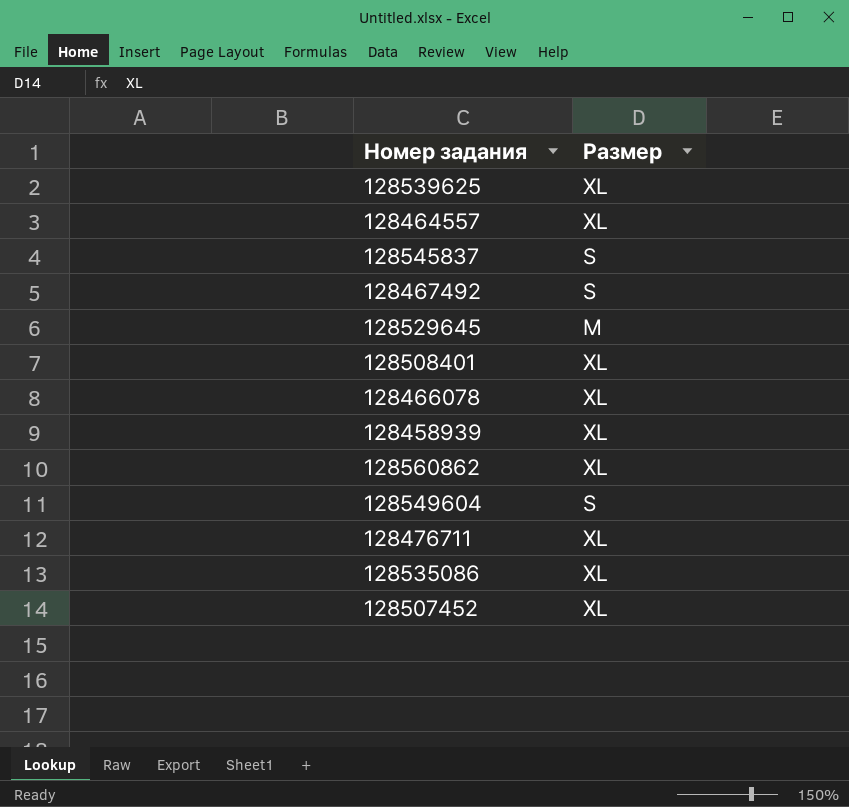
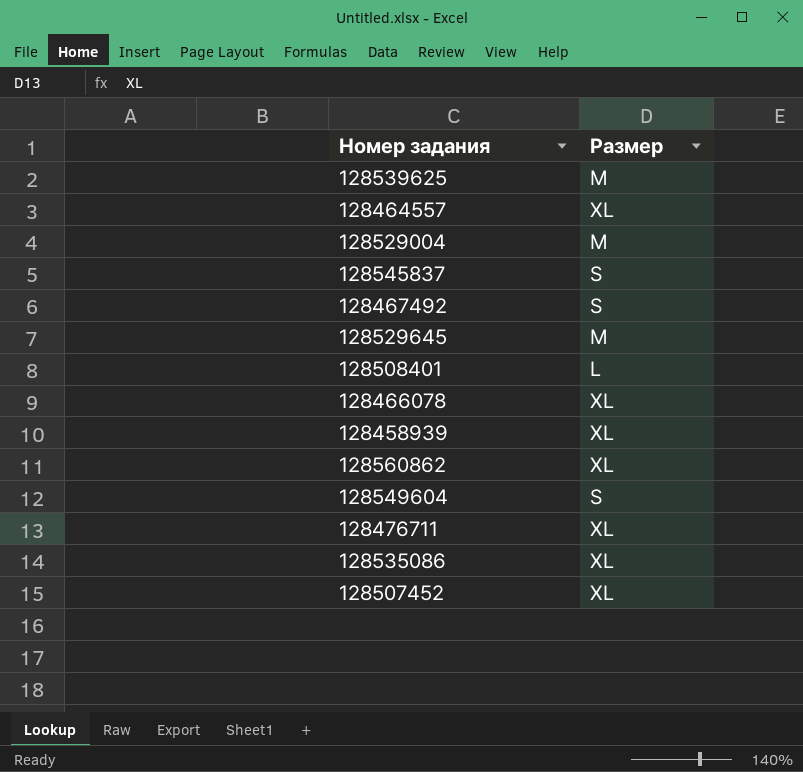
128539625 | Размер: XL -> M
row 128529004: none -> M
128508401 | Размер: XL -> L

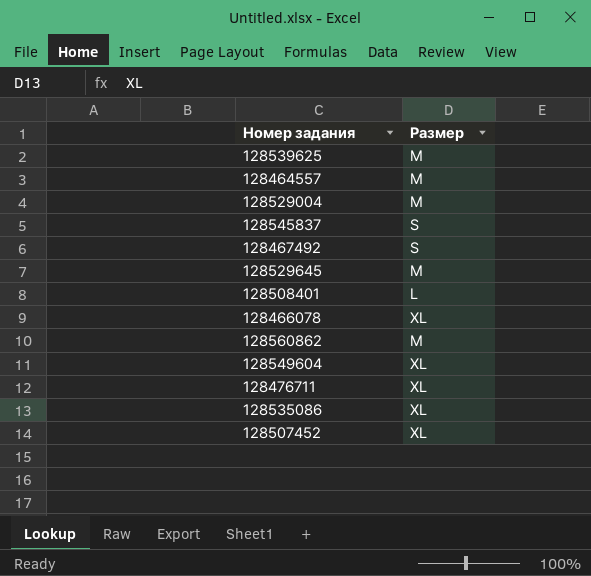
row 128458939: XL -> none
128464557 | Размер: XL -> M
128560862 | Размер: XL -> M
128549604 | Размер: S -> XL

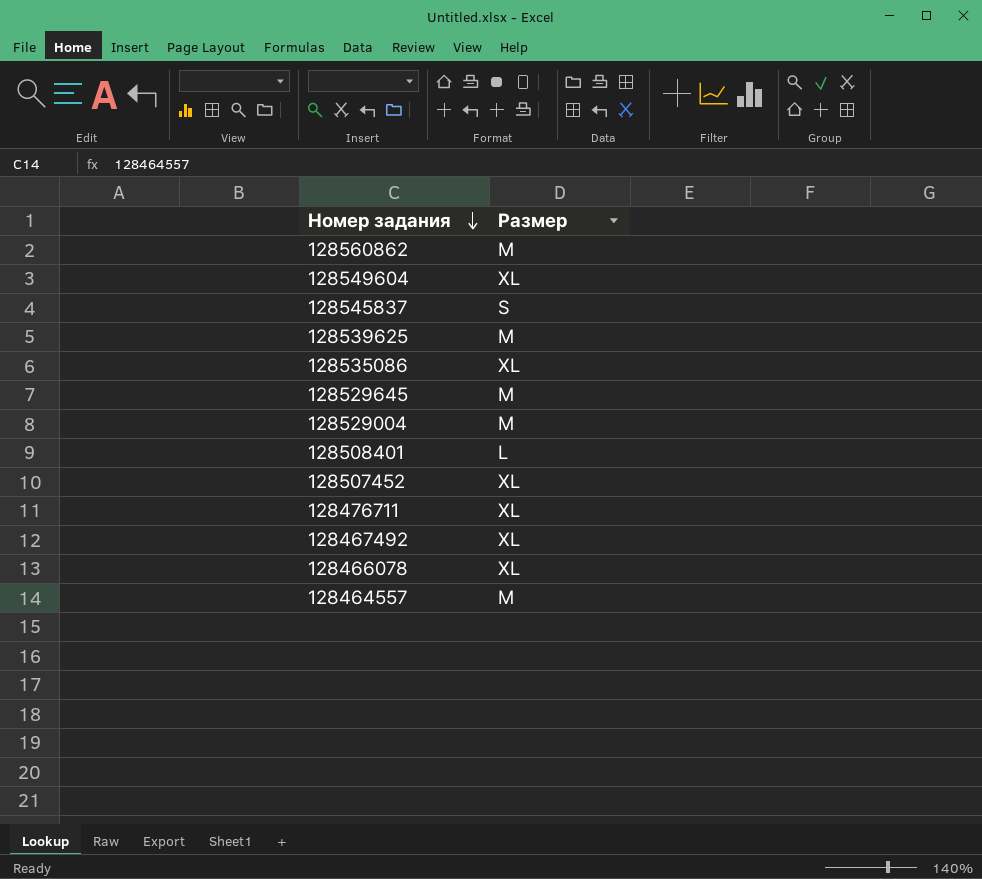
row order: none -> Номер задания descending
128467492 | Размер: S -> XL

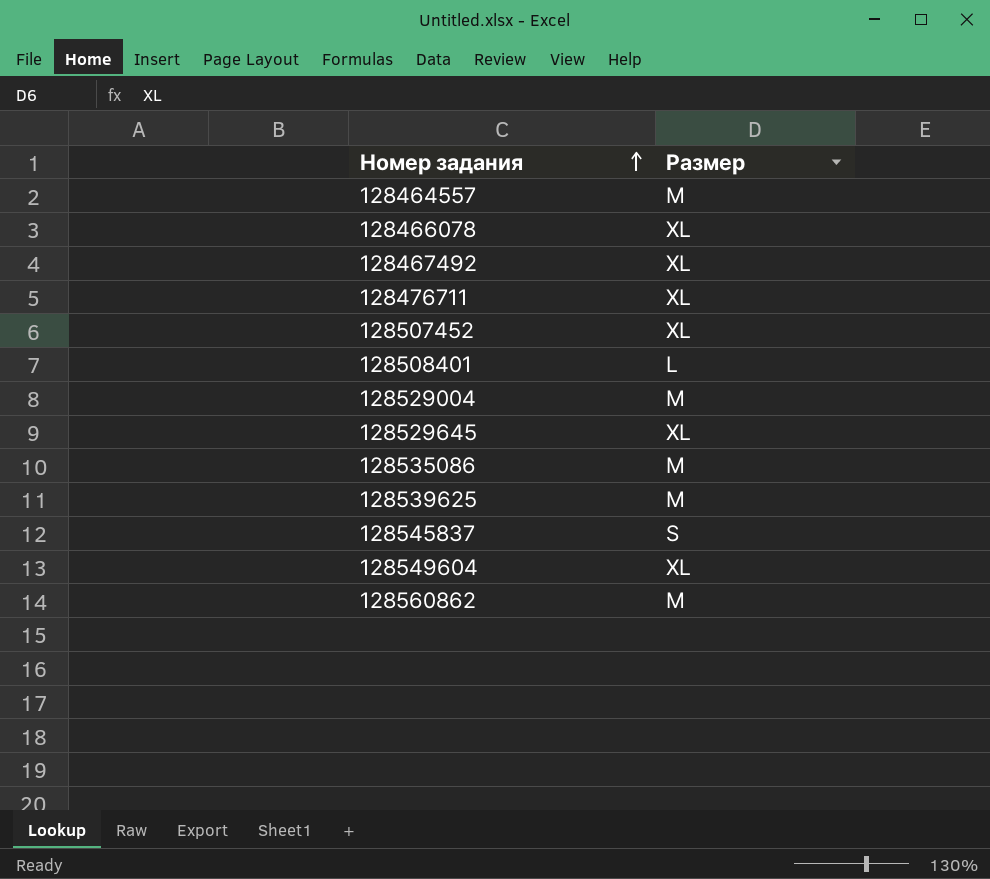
row order: Номер задания descending -> Номер задания ascending
128529645 | Размер: M -> XL
128535086 | Размер: XL -> M

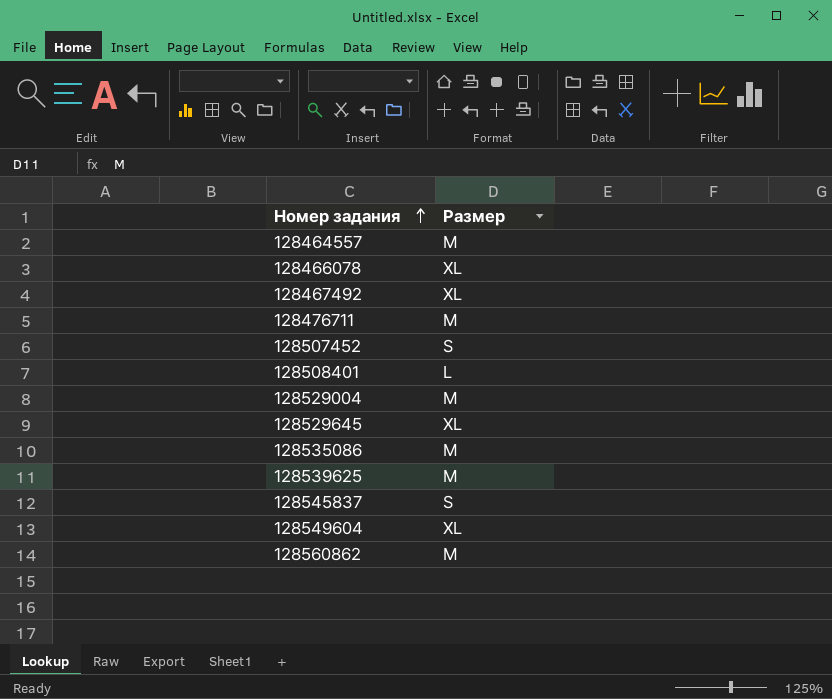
128476711 | Размер: XL -> M
128507452 | Размер: XL -> S

